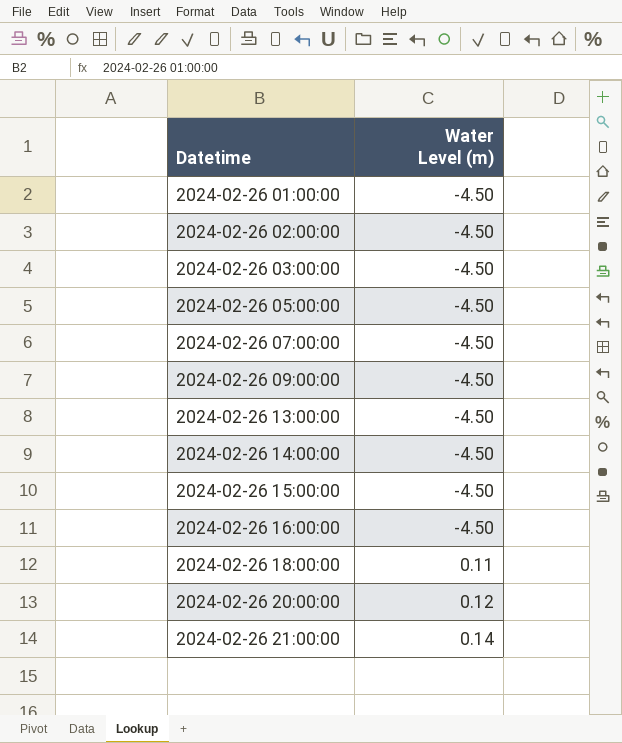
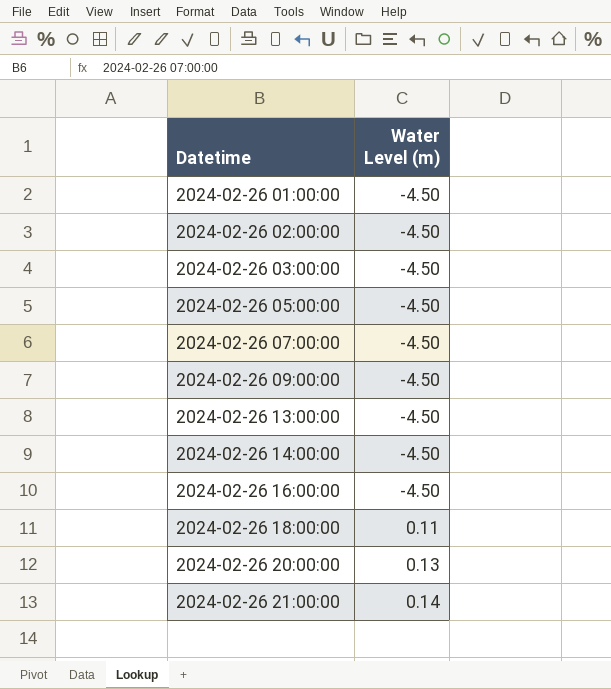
row 2024-02-26 15:00:00: -4.50 -> none
2024-02-26 20:00:00 | Water Level (m): 0.12 -> 0.13

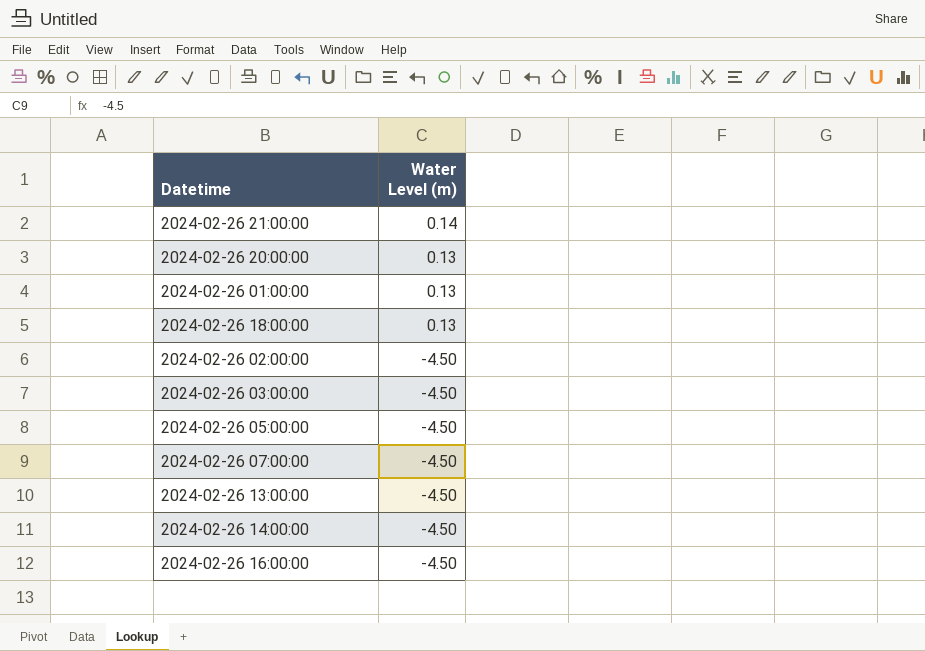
row order: Datetime ascending -> Water Level (m) descending
row 2024-02-26 09:00:00: -4.50 -> none
2024-02-26 01:00:00 | Water Level (m): -4.50 -> 0.13
2024-02-26 18:00:00 | Water Level (m): 0.11 -> 0.13

